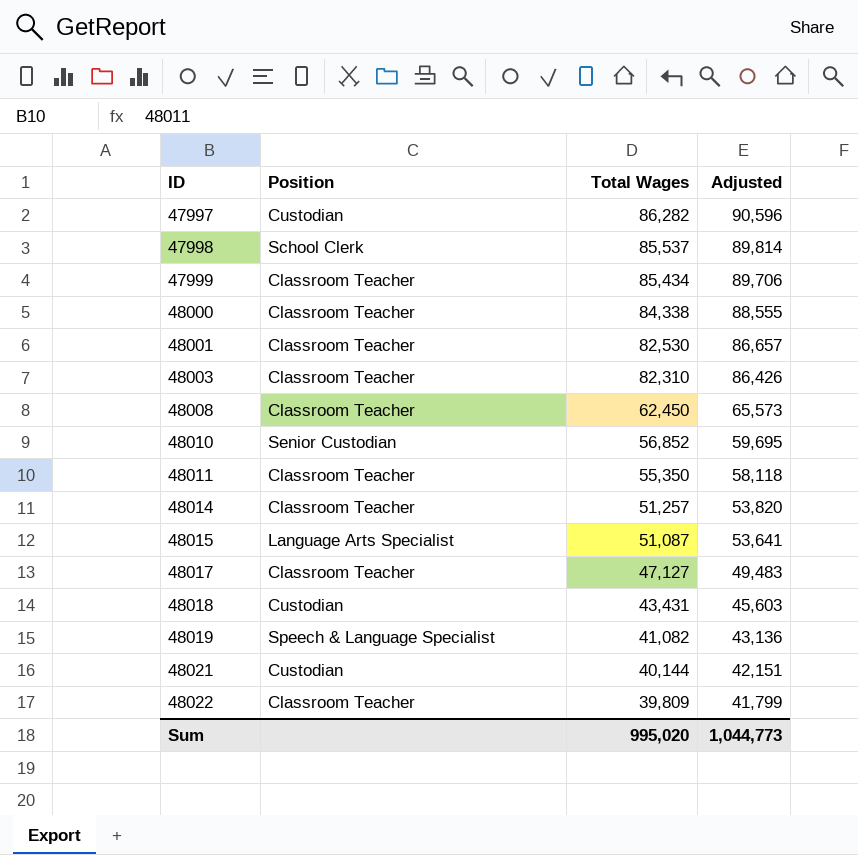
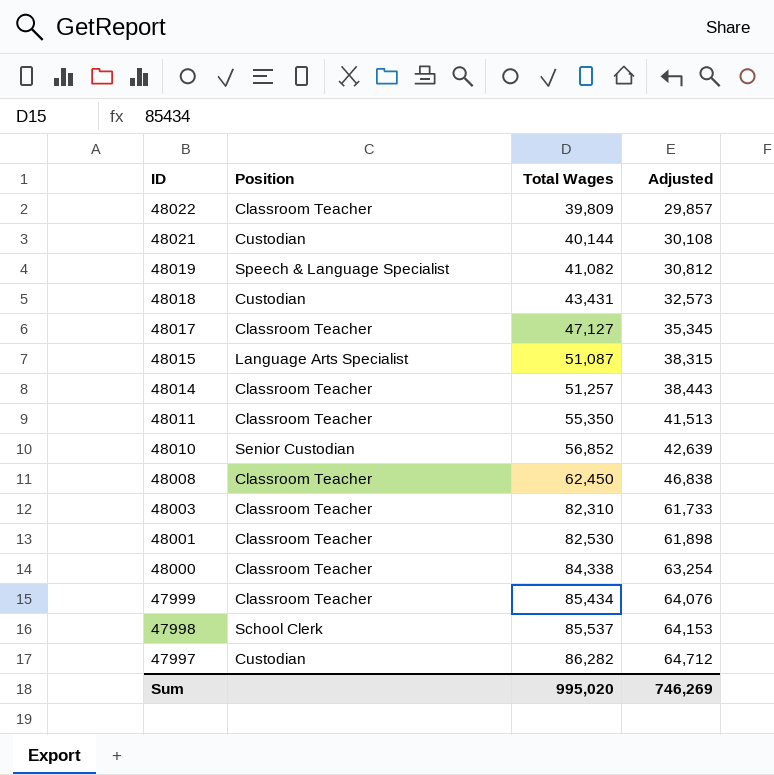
row order: ID ascending -> ID descending
column Adjusted | formula: [Total Wages] * 1.05 -> [Total Wages] * 0.75
Sum | Adjusted: 1,044,773 -> 746,269

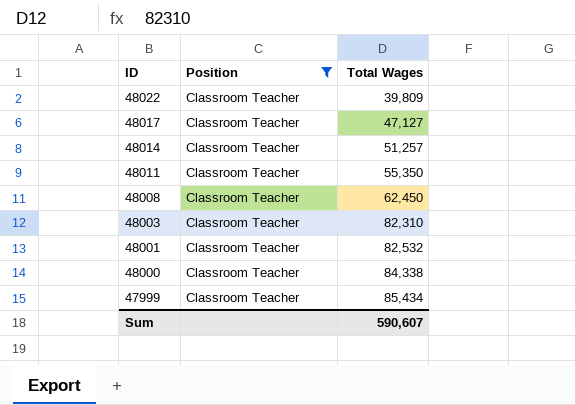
filter: none -> Position = Classroom Teacher
column Adjusted | formula: [Total Wages] * 0.75 -> none
48001 | Total Wages: 82,530 -> 82,532
Sum | Total Wages: 995,020 -> 590,607

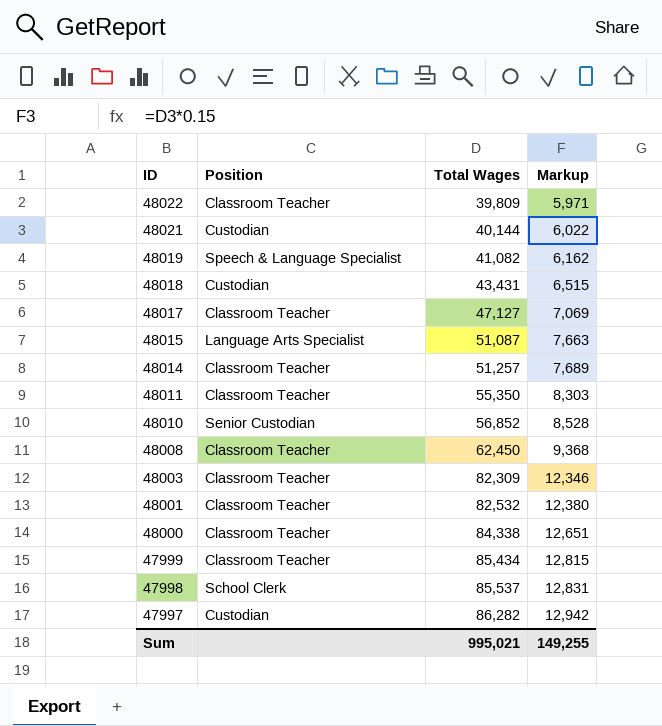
filter: Position = Classroom Teacher -> none
column Markup | formula: none -> [Total Wages] * 0.15
48003 | Total Wages: 82,310 -> 82,309
Sum | Total Wages: 590,607 -> 995,021

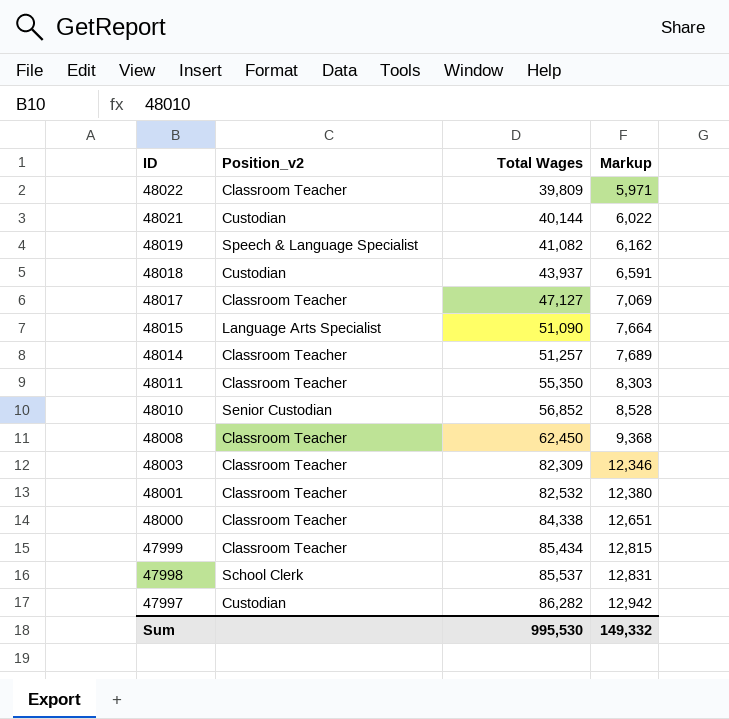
column name: Position -> Position_v2
48018 | Total Wages: 43,431 -> 43,937
48018 | Markup: 6,515 -> 6,591
48015 | Total Wages: 51,087 -> 51,090
48015 | Markup: 7,663 -> 7,664
Sum | Total Wages: 995,021 -> 995,530
Sum | Markup: 149,255 -> 149,332

